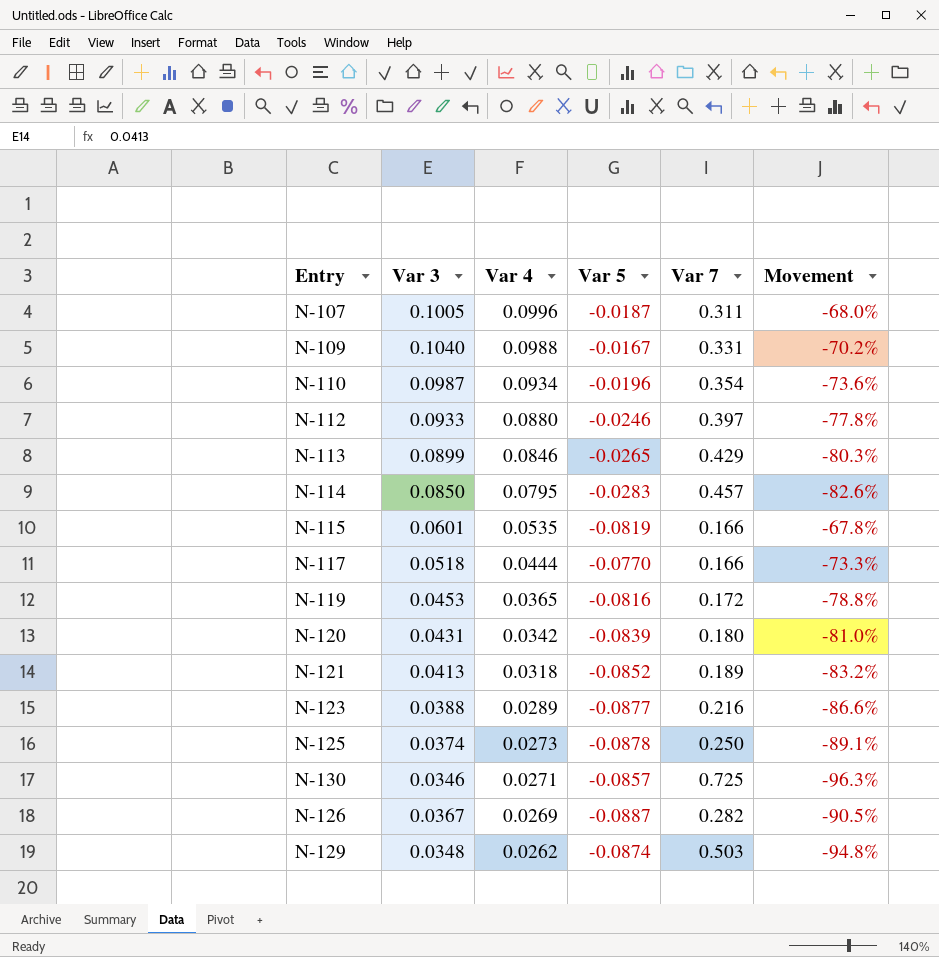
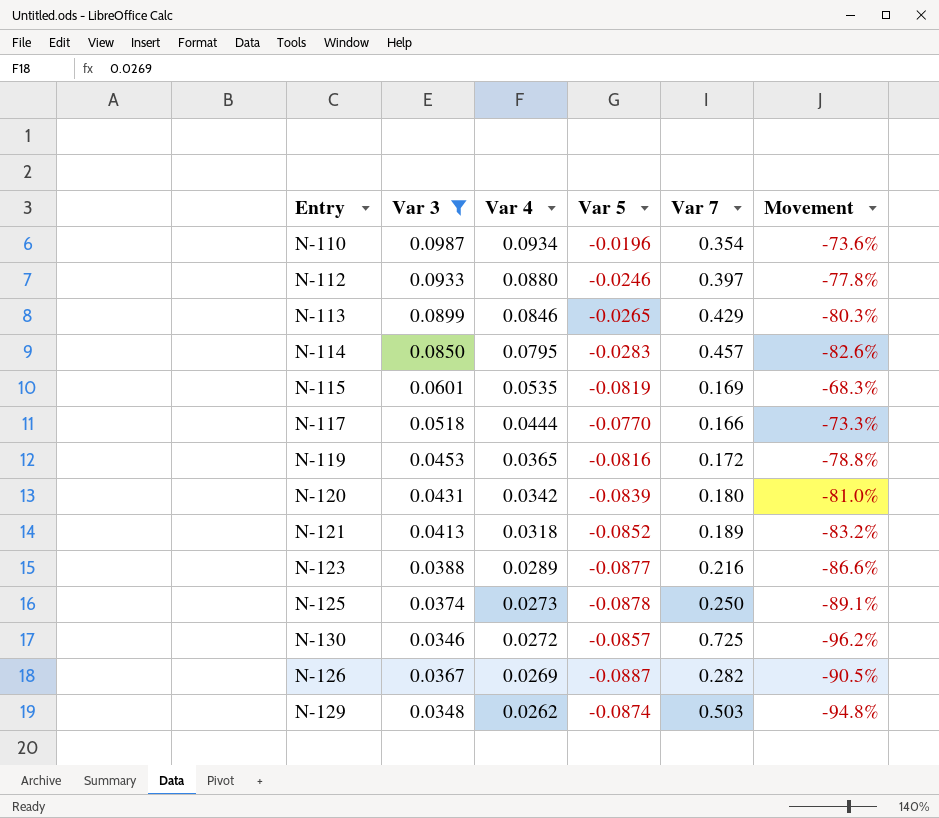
filter: none -> Var 3 <= 0.0987
N-115 | Var 7: 0.166 -> 0.169
N-115 | Movement: -67.8% -> -68.3%
N-130 | Var 4: 0.0271 -> 0.0272
N-130 | Movement: -96.3% -> -96.2%

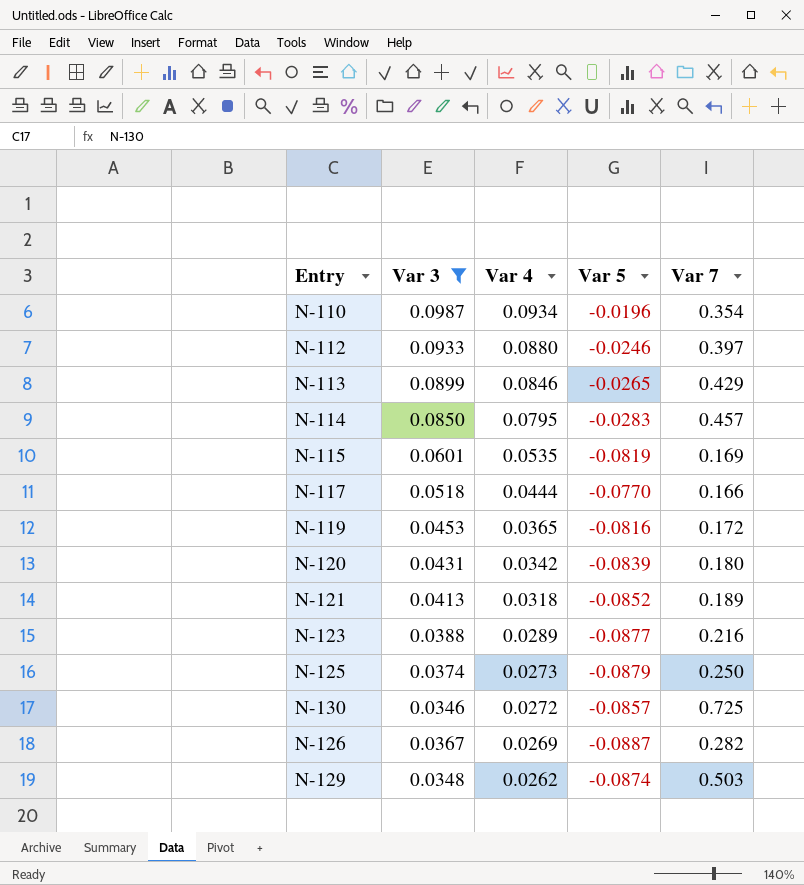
column Movement | formula: ([Var 4] - [Var 7]) / [Var 7] -> none
N-125 | Var 5: -0.0878 -> -0.0879

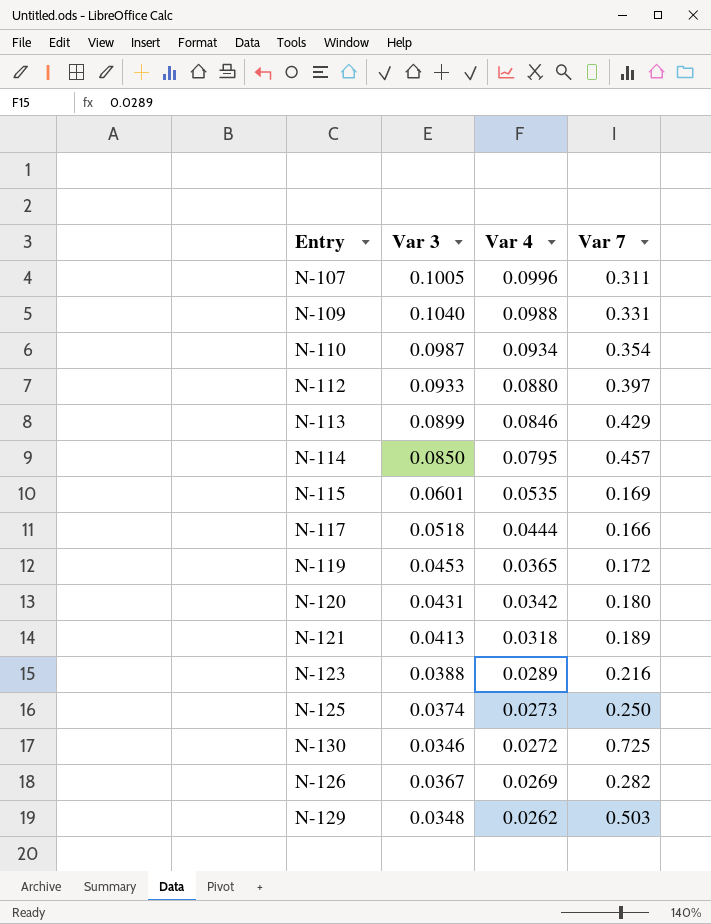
filter: Var 3 <= 0.0987 -> none
column Var 5 | position: 4 -> none

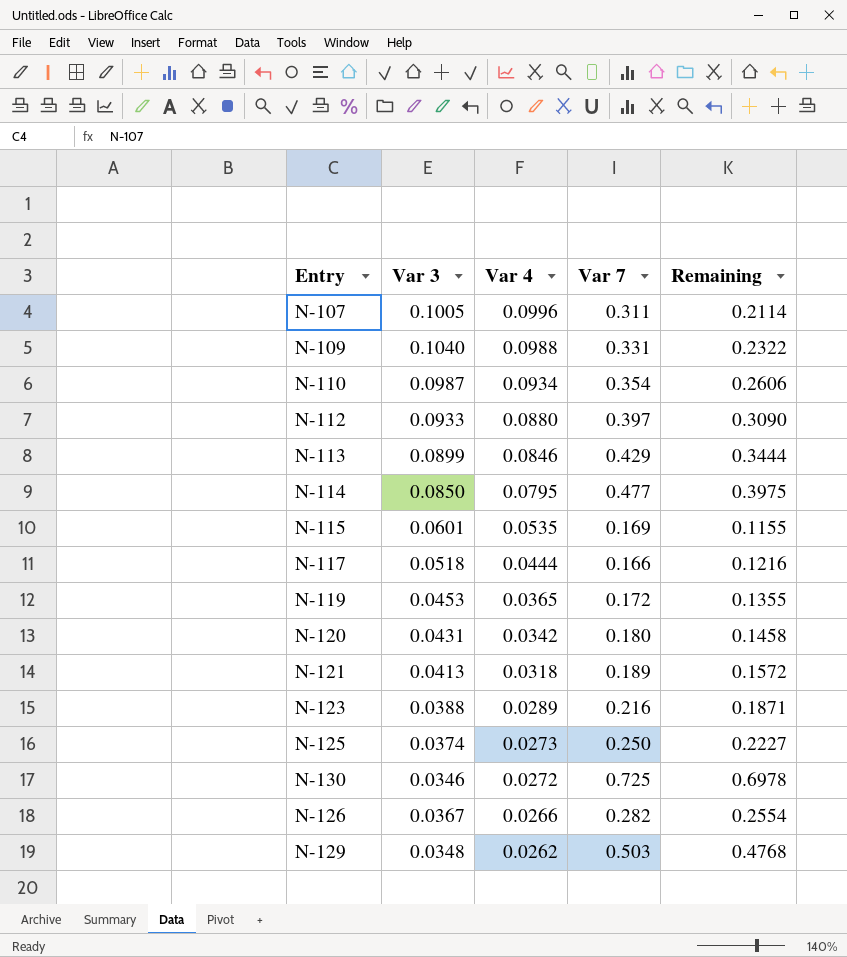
column Remaining | formula: none -> [Var 7] - [Var 4]
N-114 | Var 7: 0.457 -> 0.477
N-126 | Var 4: 0.0269 -> 0.0266

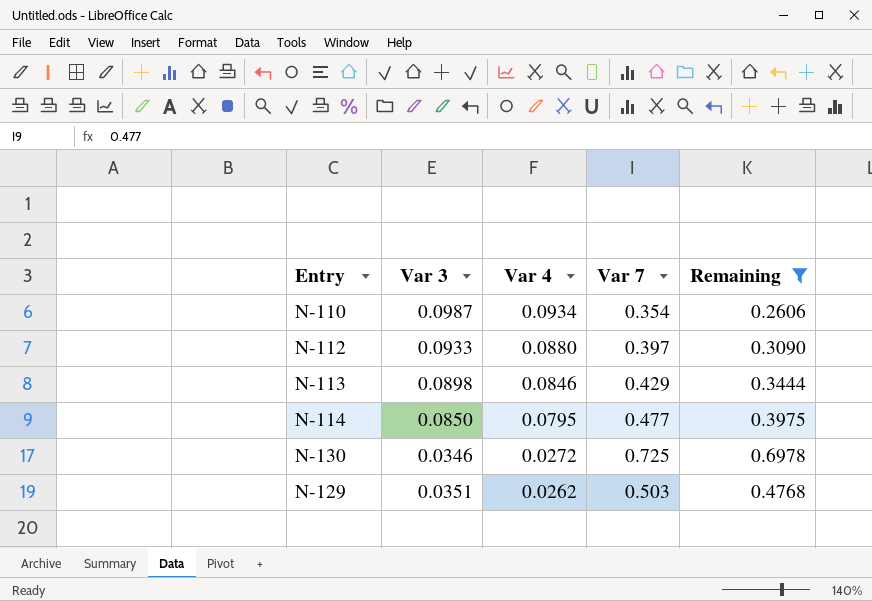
filter: none -> Remaining >= 0.2606
N-113 | Var 3: 0.0899 -> 0.0898
N-129 | Var 3: 0.0348 -> 0.0351

